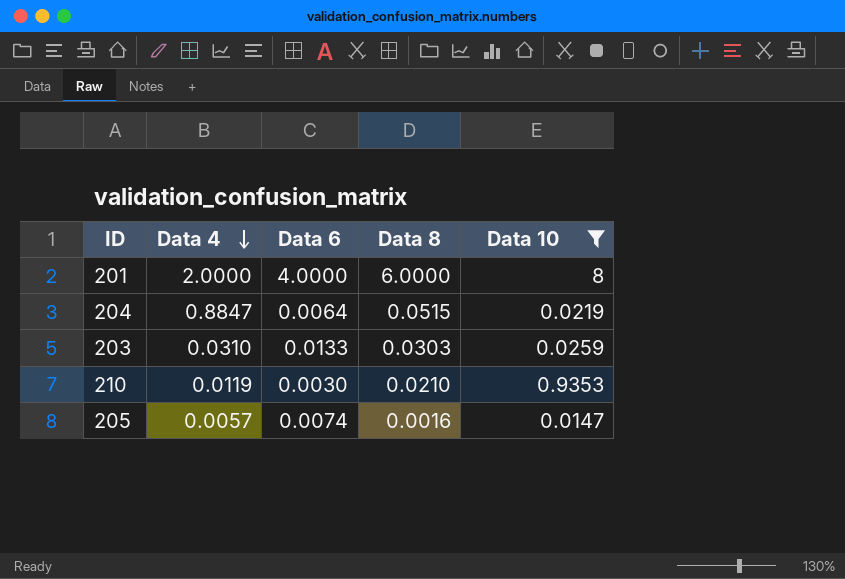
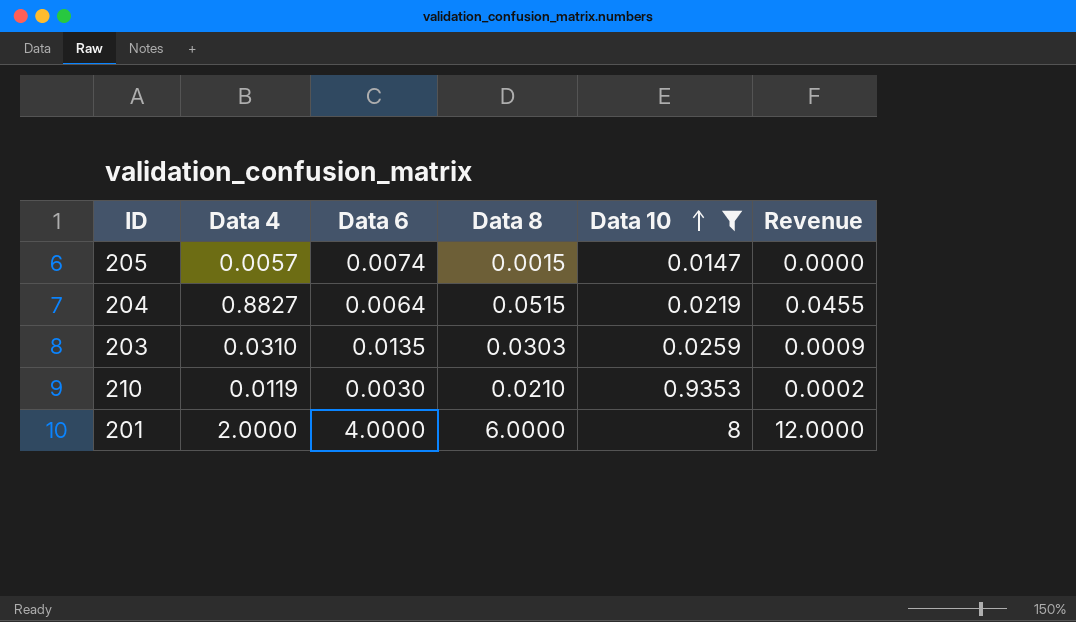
row order: Data 4 descending -> Data 10 ascending
column Revenue | formula: none -> [Data 4] * [Data 8]
205 | Data 8: 0.0016 -> 0.0015
204 | Data 4: 0.8847 -> 0.8827
203 | Data 6: 0.0133 -> 0.0135

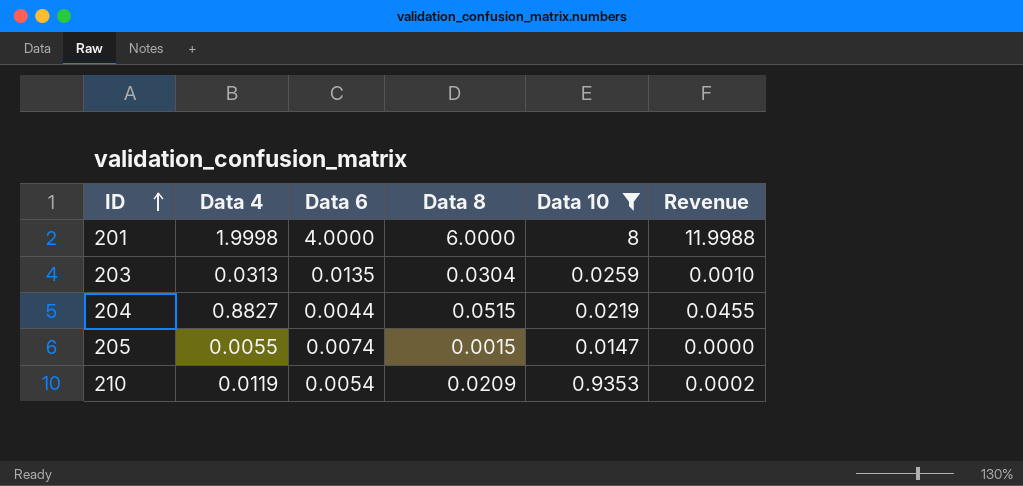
row order: Data 10 ascending -> ID ascending
201 | Data 4: 2.0000 -> 1.9998
201 | Revenue: 12.0000 -> 11.9988
203 | Data 4: 0.0310 -> 0.0313
203 | Data 8: 0.0303 -> 0.0304
203 | Revenue: 0.0009 -> 0.0010
204 | Data 6: 0.0064 -> 0.0044
205 | Data 4: 0.0057 -> 0.0055
210 | Data 6: 0.0030 -> 0.0054
210 | Data 8: 0.0210 -> 0.0209

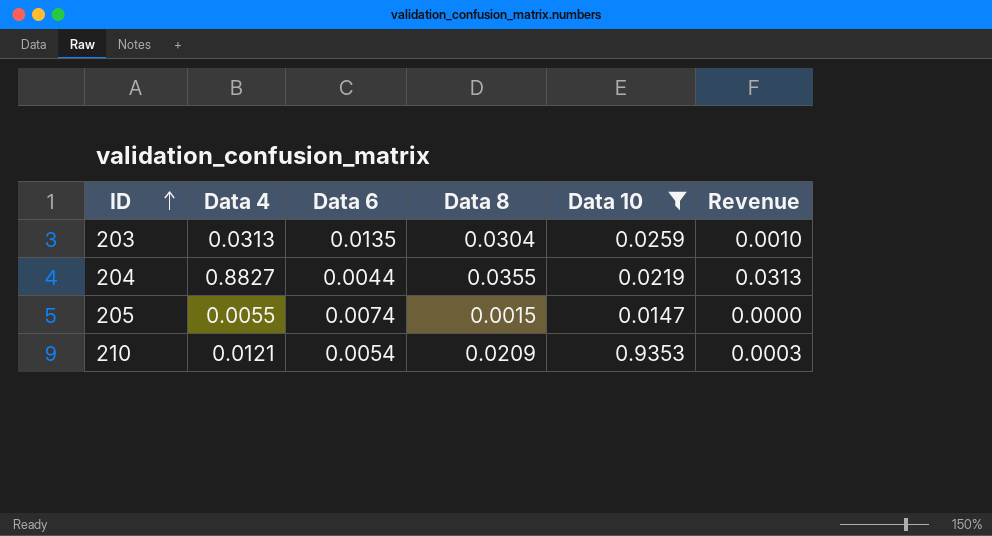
row 201: 1.9998 | 4.0000 | 6.0000 | 8 | 11.9988 -> none
204 | Data 8: 0.0515 -> 0.0355
204 | Revenue: 0.0455 -> 0.0313
210 | Data 4: 0.0119 -> 0.0121
210 | Revenue: 0.0002 -> 0.0003

